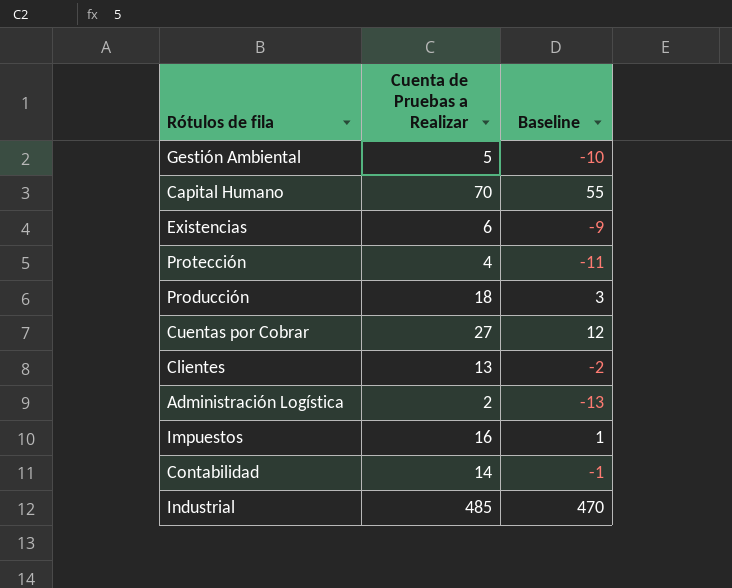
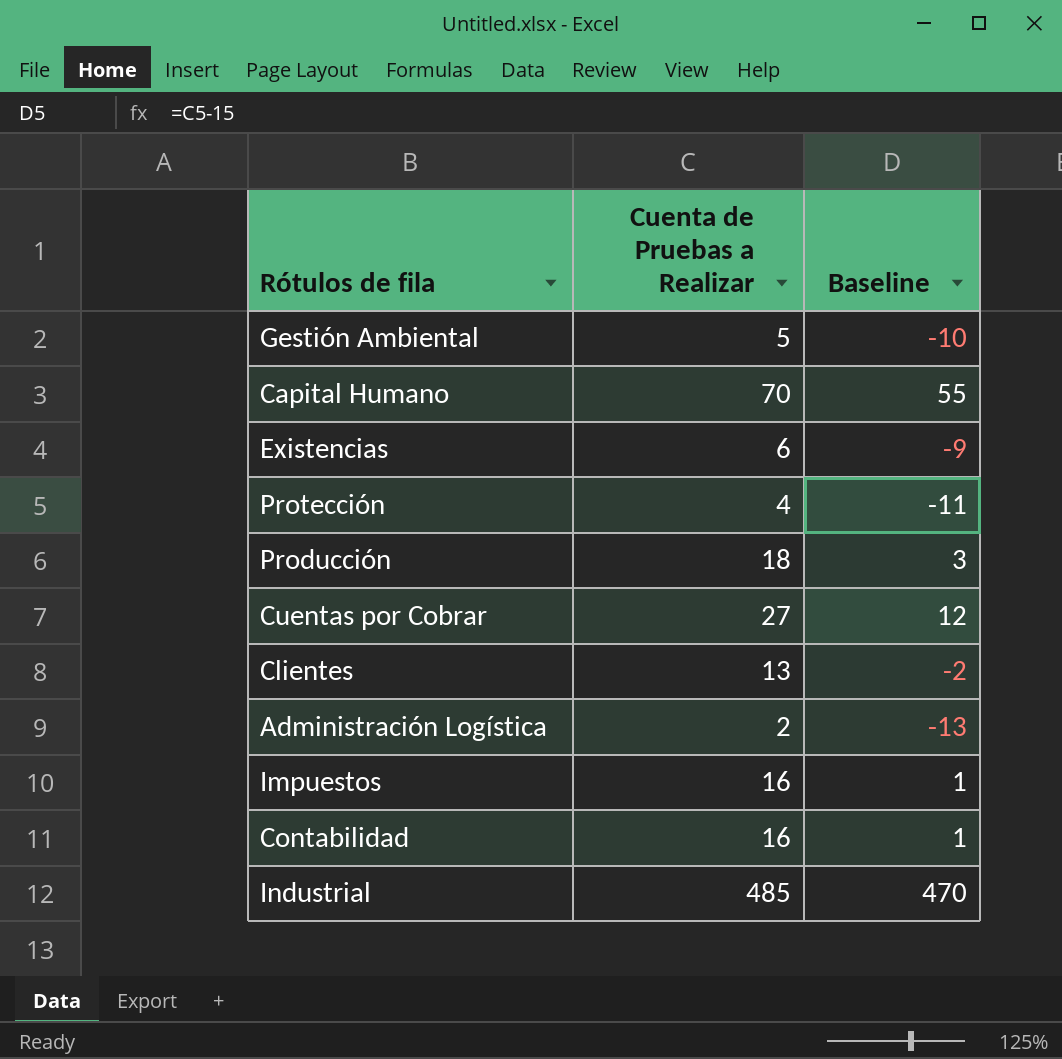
Contabilidad | Cuenta de Pruebas a Realizar: 14 -> 16
Contabilidad | Baseline: -1 -> 1

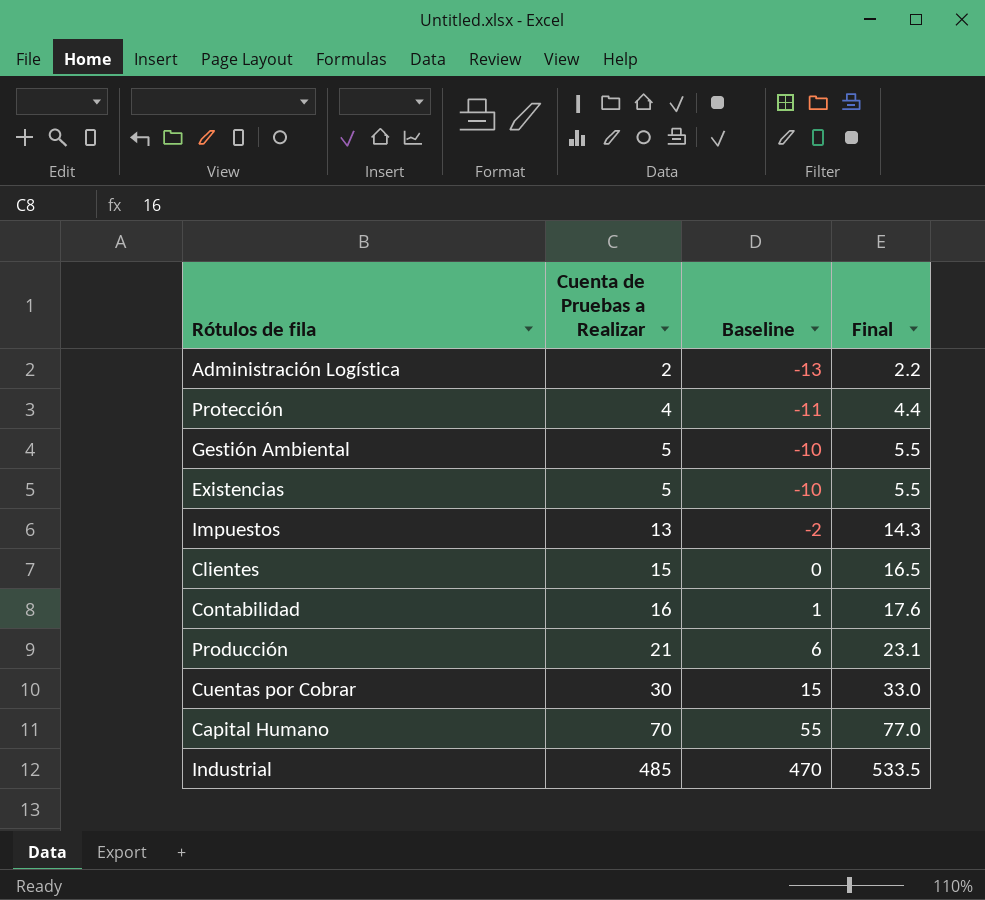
row order: none -> Cuenta de Pruebas a Realizar ascending
column Final | formula: none -> [Cuenta de Pruebas a Realizar] * 1.1
Existencias | Cuenta de Pruebas a Realizar: 6 -> 5
Existencias | Baseline: -9 -> -10
Impuestos | Cuenta de Pruebas a Realizar: 16 -> 13
Impuestos | Baseline: 1 -> -2
Clientes | Cuenta de Pruebas a Realizar: 13 -> 15
Clientes | Baseline: -2 -> 0
Producción | Cuenta de Pruebas a Realizar: 18 -> 21
Producción | Baseline: 3 -> 6
Cuentas por Cobrar | Cuenta de Pruebas a Realizar: 27 -> 30
Cuentas por Cobrar | Baseline: 12 -> 15

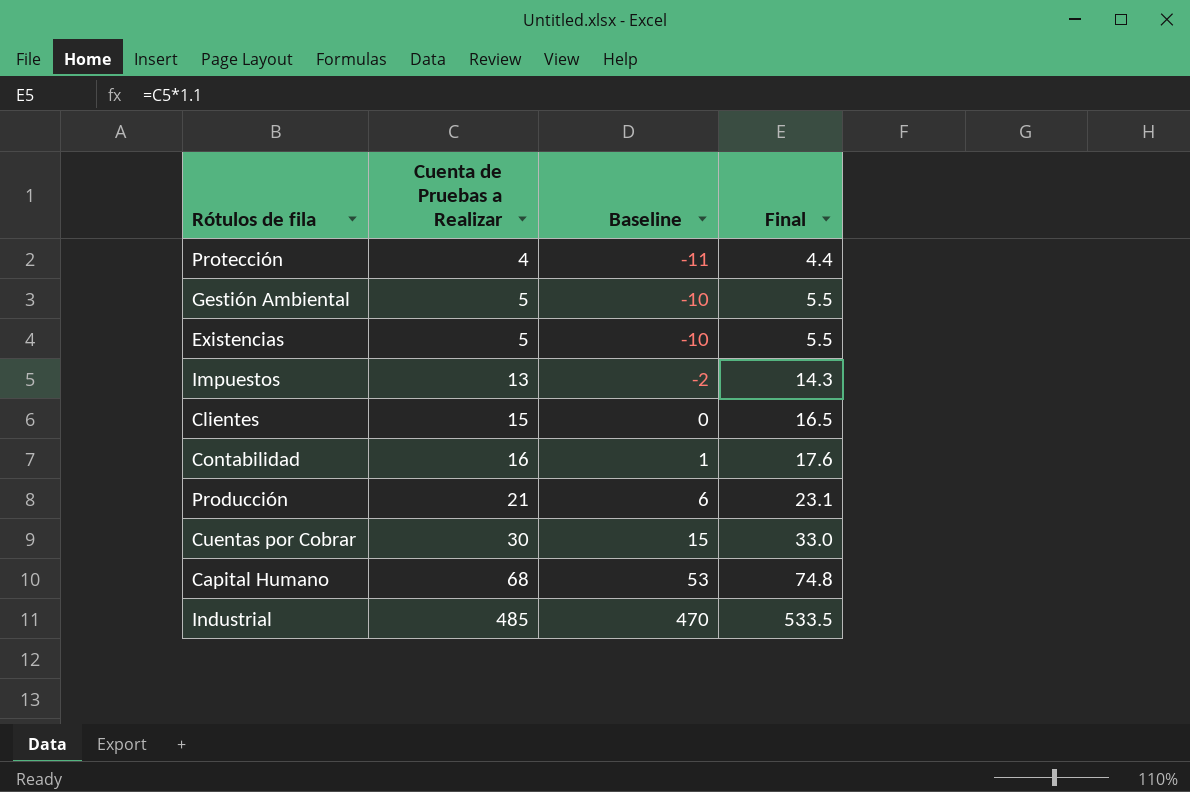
row Administración Logística: 2 | -13 | 2.2 -> none
Capital Humano | Cuenta de Pruebas a Realizar: 70 -> 68
Capital Humano | Baseline: 55 -> 53
Capital Humano | Final: 77.0 -> 74.8

